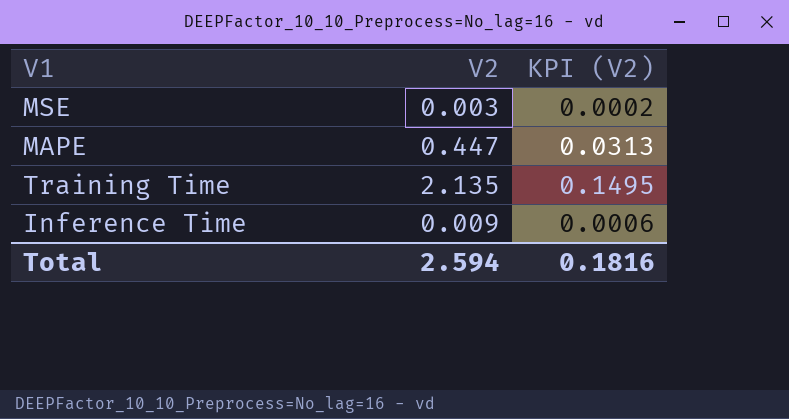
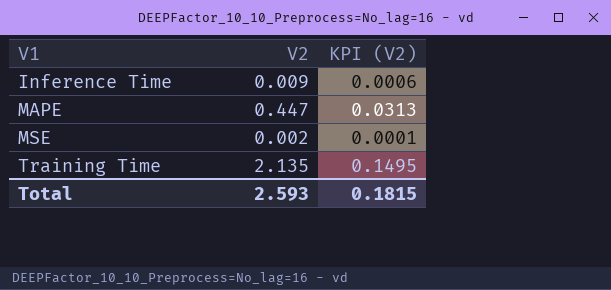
row order: none -> V1 ascending
MSE | V2: 0.003 -> 0.002
MSE | KPI (V2): 0.0002 -> 0.0001
Total | V2: 2.594 -> 2.593
Total | KPI (V2): 0.1816 -> 0.1815

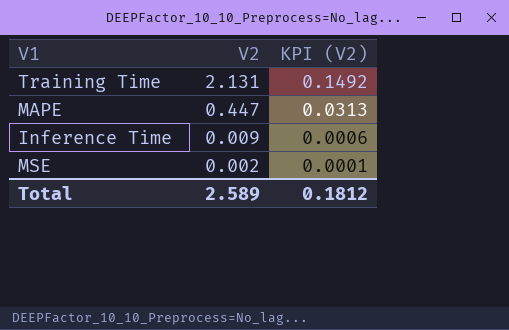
row order: V1 ascending -> V2 descending
Training Time | V2: 2.135 -> 2.131
Training Time | KPI (V2): 0.1495 -> 0.1492
Total | V2: 2.593 -> 2.589
Total | KPI (V2): 0.1815 -> 0.1812

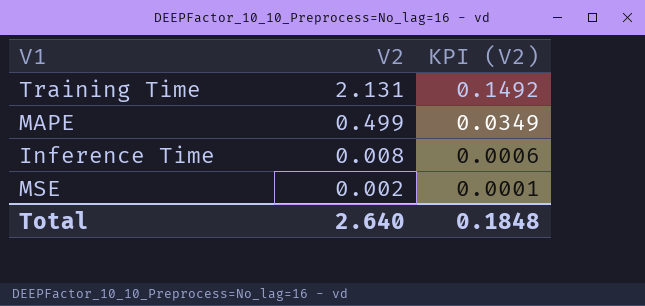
MAPE | V2: 0.447 -> 0.499
MAPE | KPI (V2): 0.0313 -> 0.0349
Inference Time | V2: 0.009 -> 0.008
Total | V2: 2.589 -> 2.640
Total | KPI (V2): 0.1812 -> 0.1848

